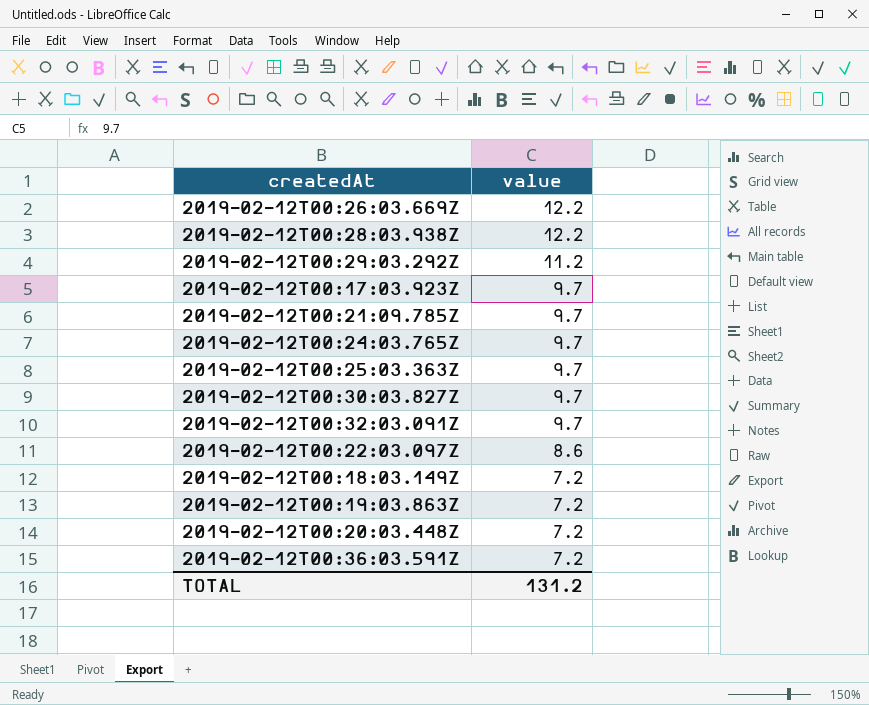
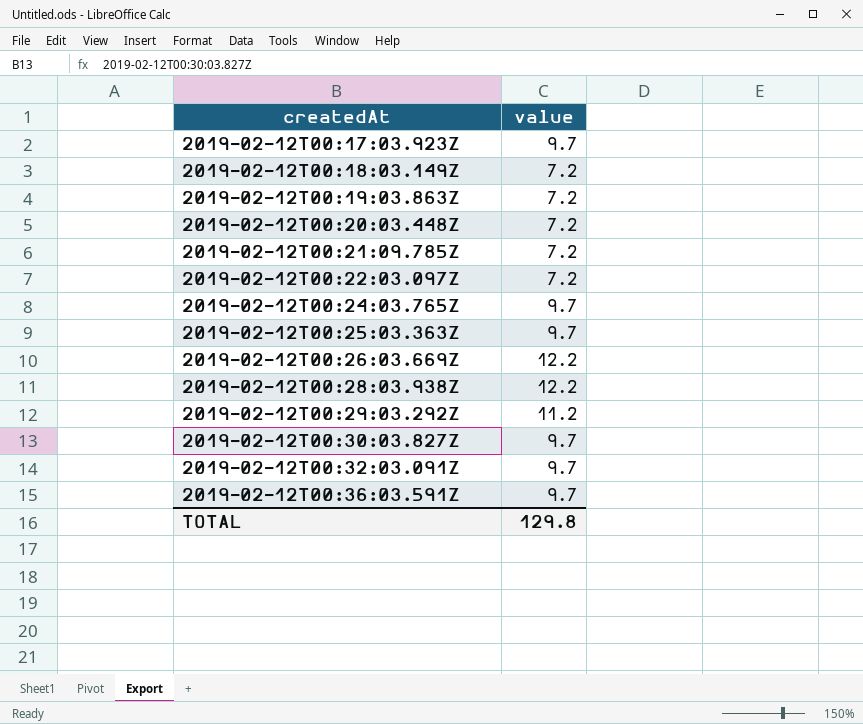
row order: value descending -> createdAt ascending
2019-02-12T00:21:09.785Z | value: 9.7 -> 7.2
2019-02-12T00:22:03.097Z | value: 8.6 -> 7.2
2019-02-12T00:36:03.591Z | value: 7.2 -> 9.7
TOTAL | value: 131.2 -> 129.8

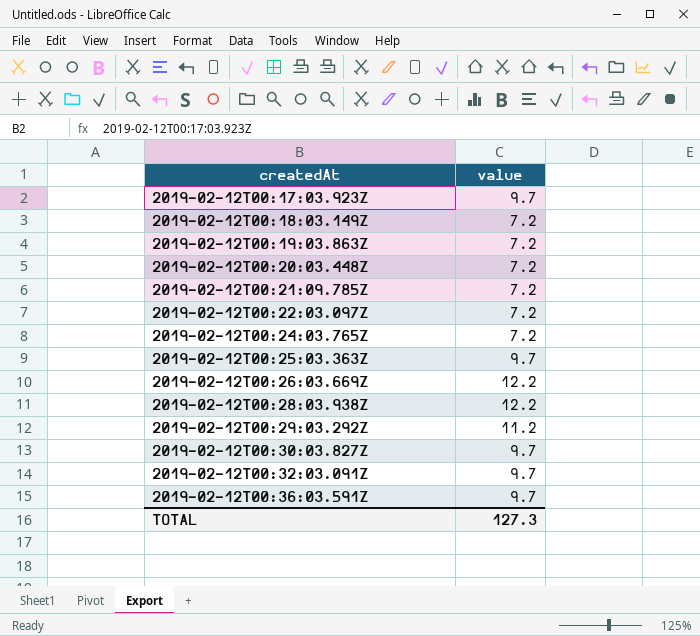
2019-02-12T00:24:03.765Z | value: 9.7 -> 7.2
TOTAL | value: 129.8 -> 127.3

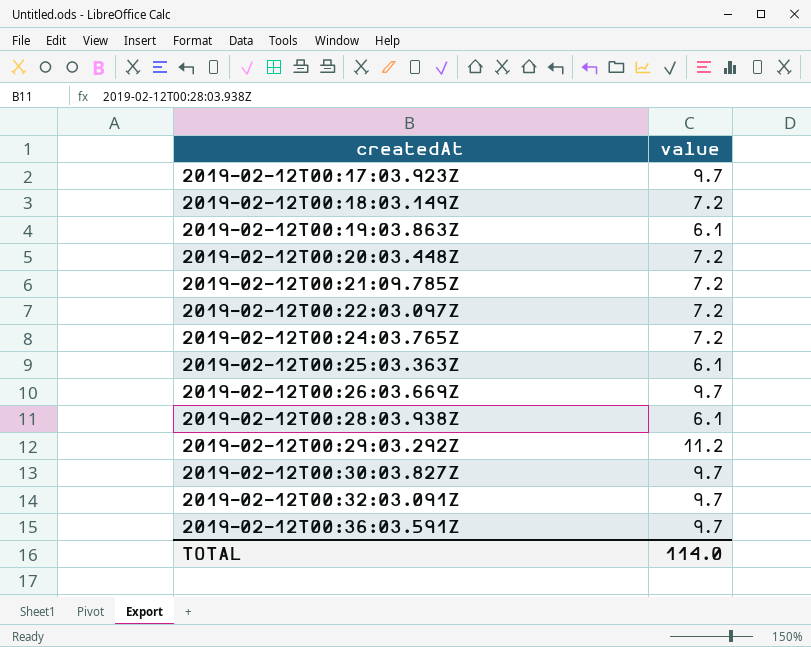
2019-02-12T00:19:03.863Z | value: 7.2 -> 6.1
2019-02-12T00:25:03.363Z | value: 9.7 -> 6.1
2019-02-12T00:26:03.669Z | value: 12.2 -> 9.7
2019-02-12T00:28:03.938Z | value: 12.2 -> 6.1
TOTAL | value: 127.3 -> 114.0

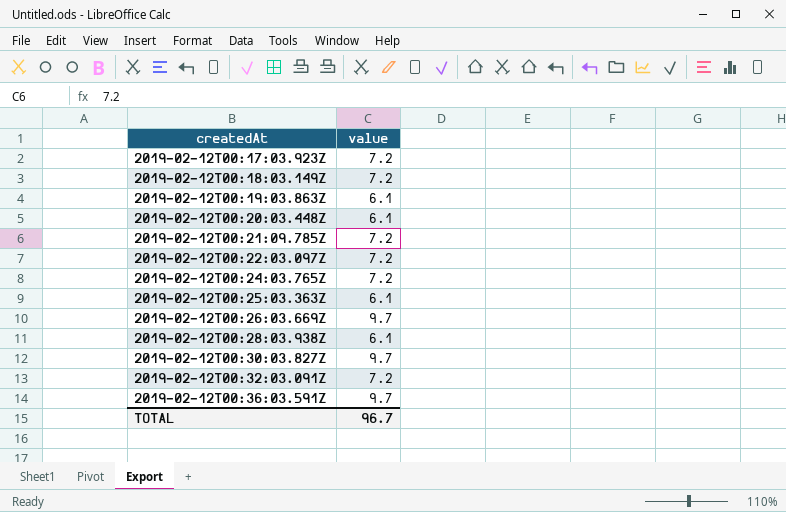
row 2019-02-12T00:29:03.292Z: 11.2 -> none
2019-02-12T00:17:03.923Z | value: 9.7 -> 7.2
2019-02-12T00:20:03.448Z | value: 7.2 -> 6.1
2019-02-12T00:32:03.091Z | value: 9.7 -> 7.2
TOTAL | value: 114.0 -> 96.7

